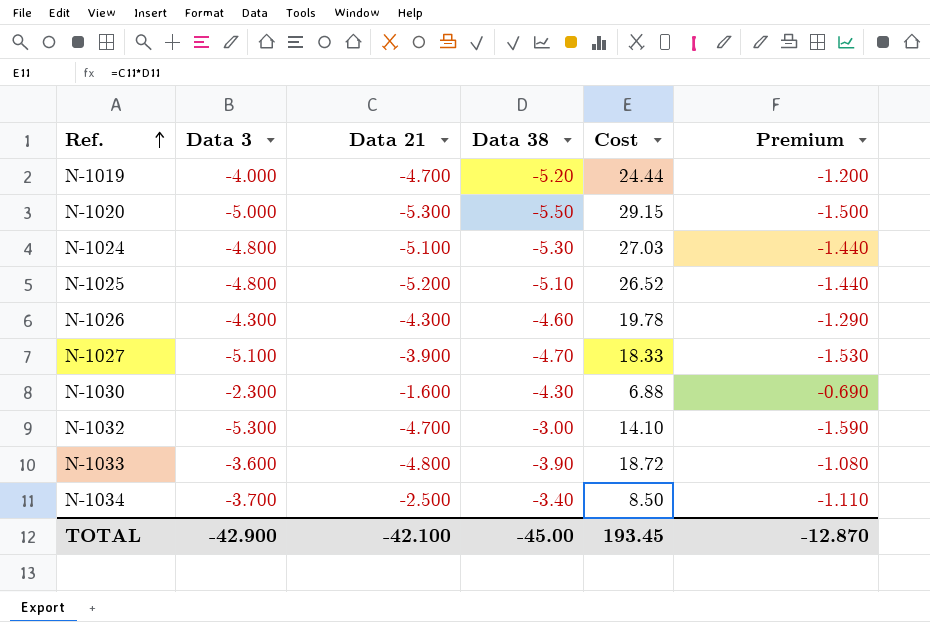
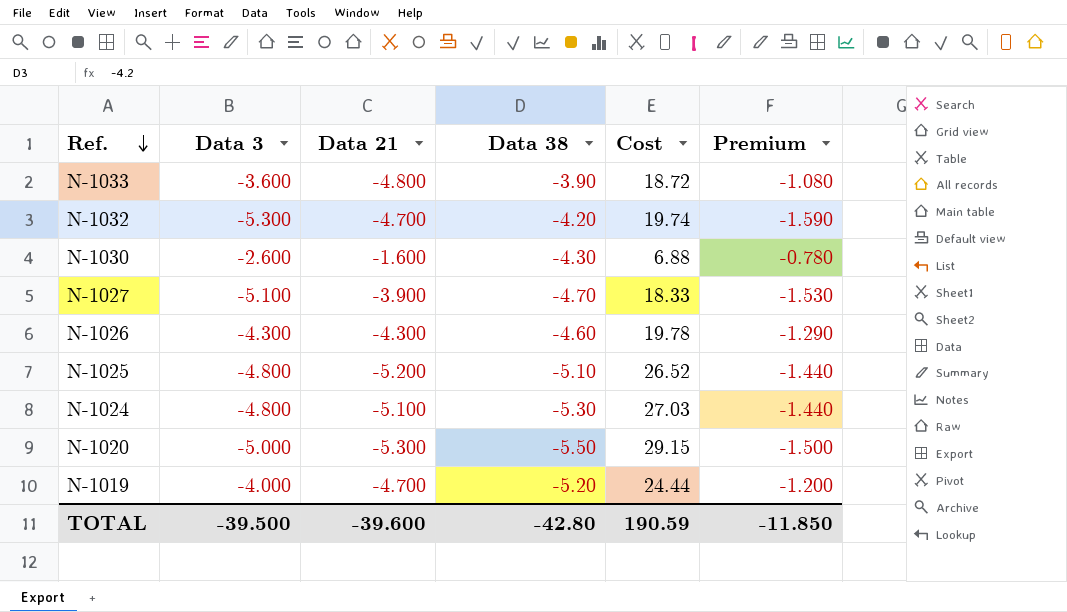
row order: Ref. ascending -> Ref. descending
row N-1034: -3.700 | -2.500 | -3.40 | 8.50 | -1.110 -> none
N-1032 | Data 38: -3.00 -> -4.20
N-1032 | Cost: 14.10 -> 19.74
N-1030 | Data 3: -2.300 -> -2.600
N-1030 | Premium: -0.690 -> -0.780
TOTAL | Data 3: -42.900 -> -39.500
TOTAL | Data 21: -42.100 -> -39.600
TOTAL | Data 38: -45.00 -> -42.80
TOTAL | Cost: 193.45 -> 190.59
TOTAL | Premium: -12.870 -> -11.850

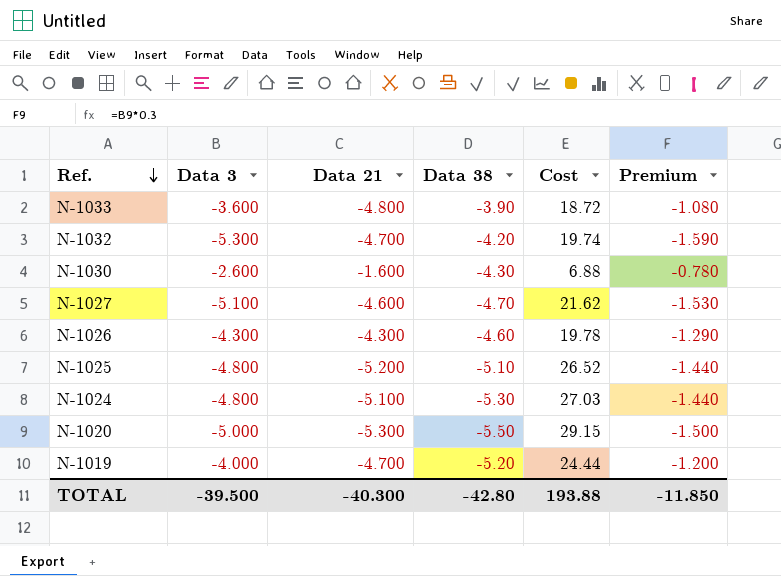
N-1027 | Data 21: -3.900 -> -4.600
N-1027 | Cost: 18.33 -> 21.62
TOTAL | Data 21: -39.600 -> -40.300
TOTAL | Cost: 190.59 -> 193.88

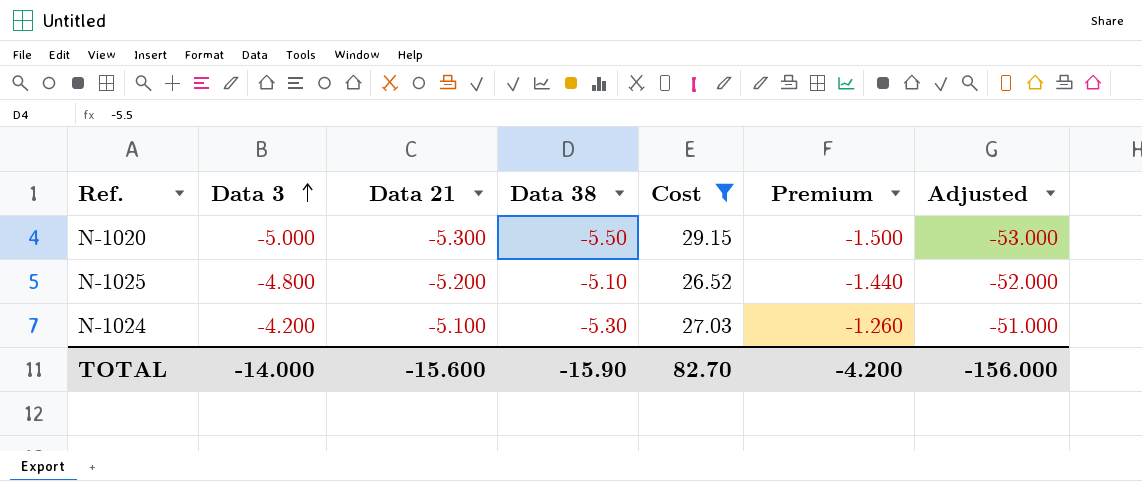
filter: none -> Cost >= 26.52
row order: Ref. descending -> Data 3 ascending
column Adjusted | formula: none -> [Data 21] * 10
N-1024 | Data 3: -4.800 -> -4.200
N-1024 | Premium: -1.440 -> -1.260
TOTAL | Data 3: -39.500 -> -14.000
TOTAL | Data 21: -40.300 -> -15.600
TOTAL | Data 38: -42.80 -> -15.90
TOTAL | Cost: 193.88 -> 82.70
TOTAL | Premium: -11.850 -> -4.200

